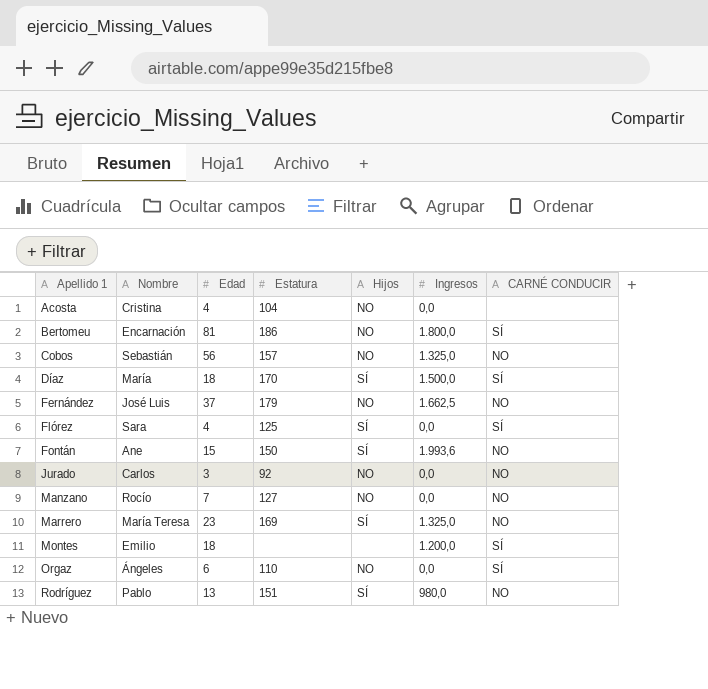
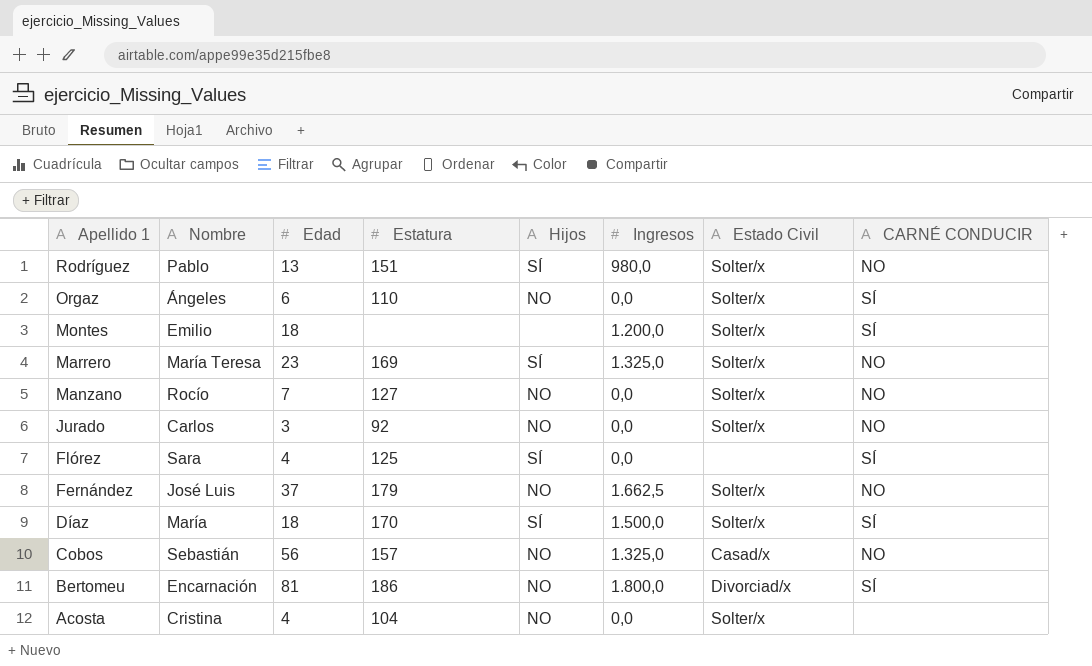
row order: Apellido 1 ascending -> Apellido 1 descending
column Estado Civil | position: none -> 7
row Fontán: Ane | 15 | 150 | SÍ | 1.993,6 | NO -> none

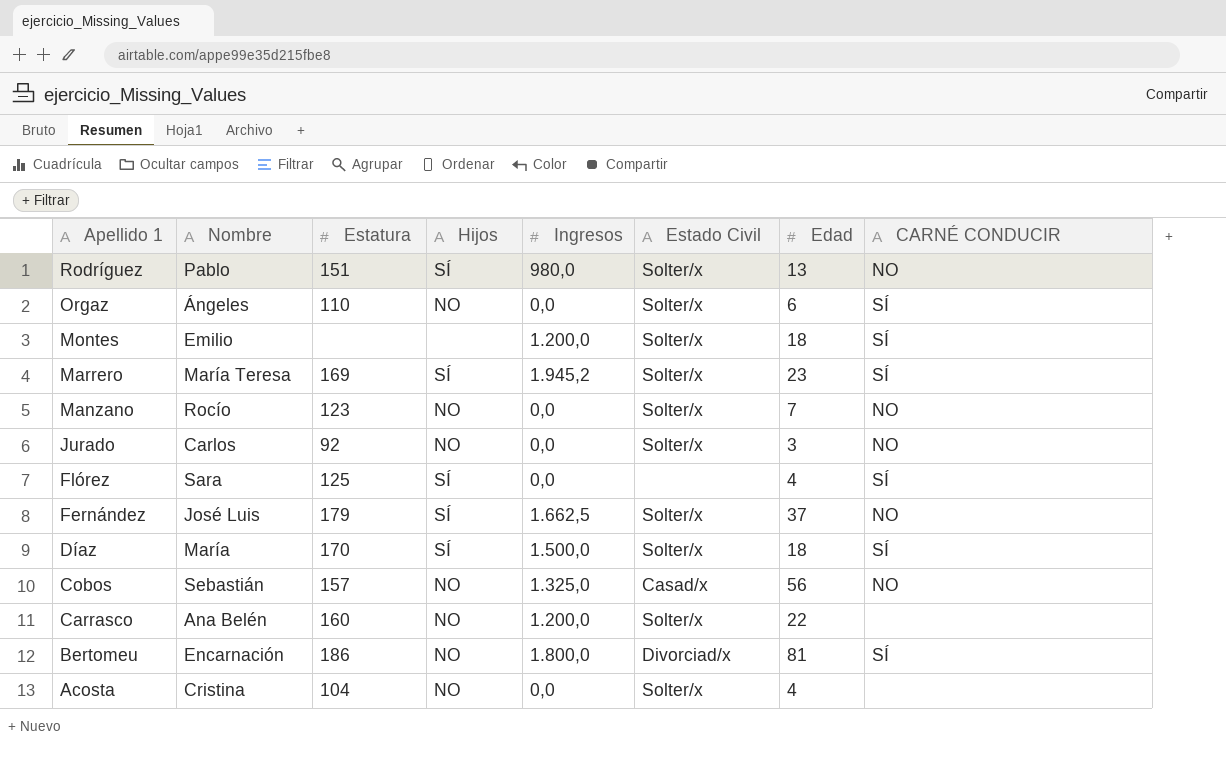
column Edad | position: 3 -> 7
Marrero | Ingresos: 1.325,0 -> 1.945,2
Marrero | CARNÉ CONDUCIR: NO -> SÍ
Manzano | Estatura: 127 -> 123
Fernández | Hijos: NO -> SÍ
row Carrasco: none -> Ana Belén | 160 | NO | 1.200,0 | Solter/x | 22 | none

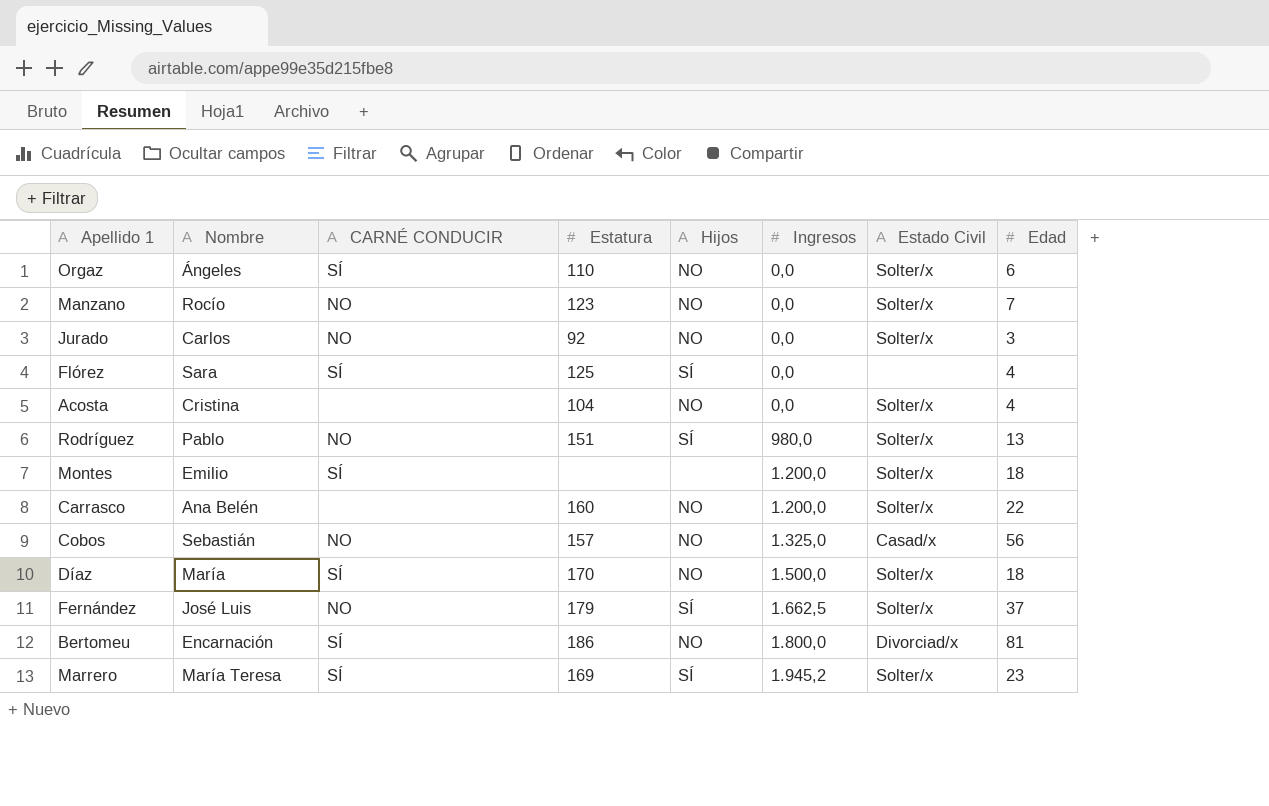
row order: Apellido 1 descending -> Ingresos ascending
column CARNÉ CONDUCIR | position: 8 -> 3
Díaz | Hijos: SÍ -> NO

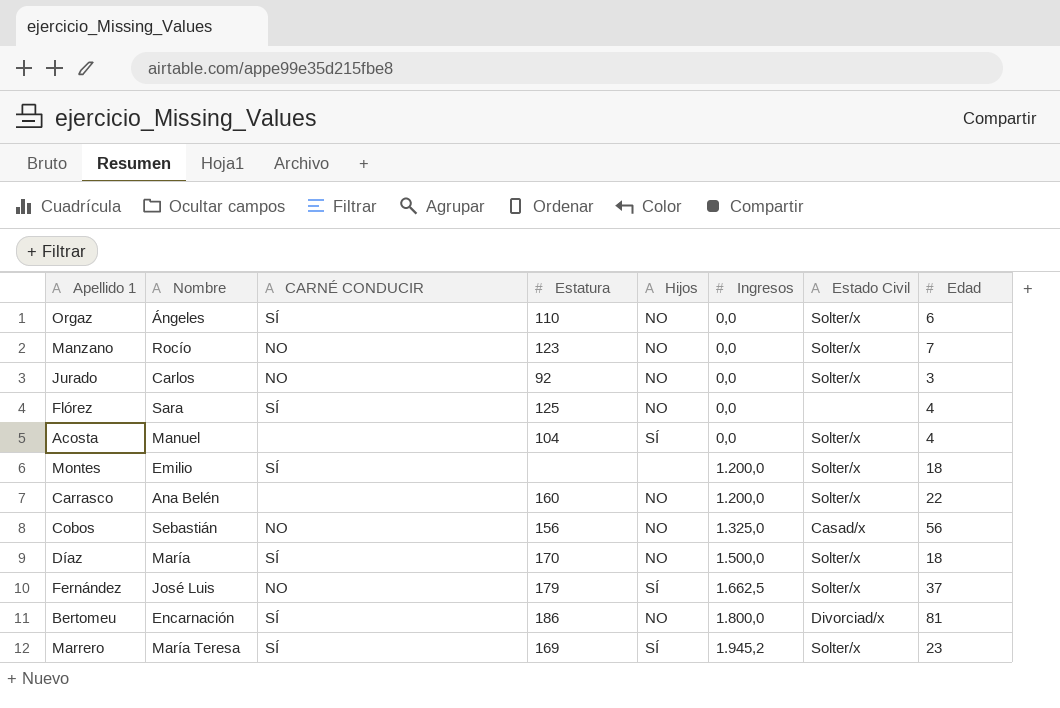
row Rodríguez: Pablo | NO | 151 | SÍ | 980,0 | Solter/x | 13 -> none
Flórez | Hijos: SÍ -> NO
Acosta | Nombre: Cristina -> Manuel
Acosta | Hijos: NO -> SÍ
Cobos | Estatura: 157 -> 156

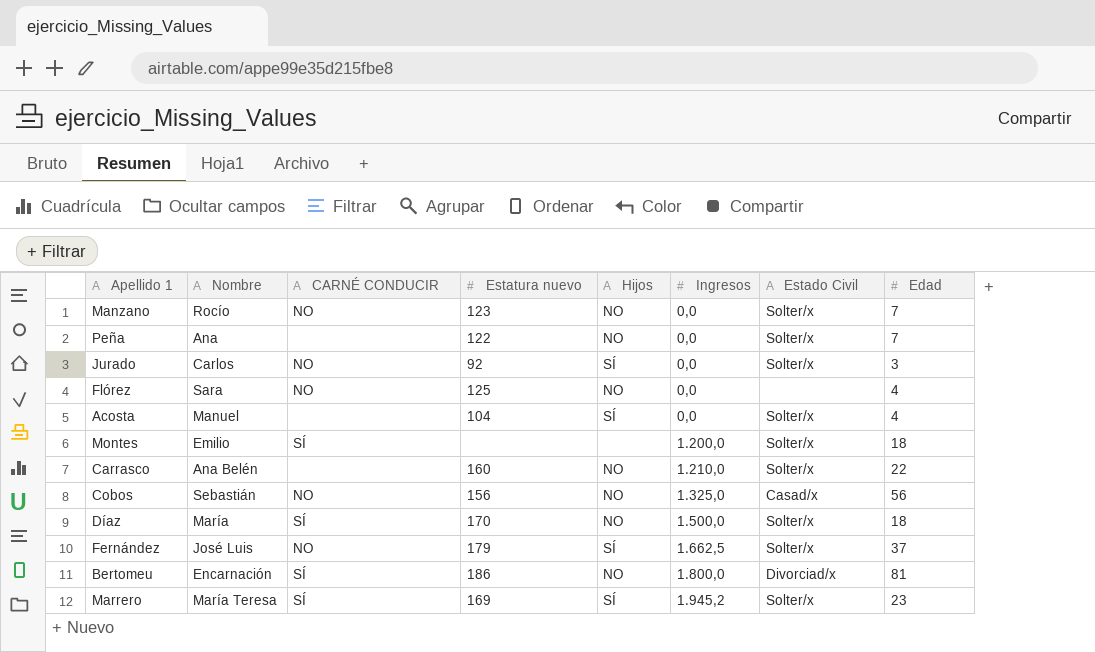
column name: Estatura -> Estatura nuevo
row Orgaz: Ángeles | SÍ | 110 | NO | 0,0 | Solter/x | 6 -> none
row Peña: none -> Ana | none | 122 | NO | 0,0 | Solter/x | 7
Jurado | Hijos: NO -> SÍ
Flórez | CARNÉ CONDUCIR: SÍ -> NO
Carrasco | Ingresos: 1.200,0 -> 1.210,0

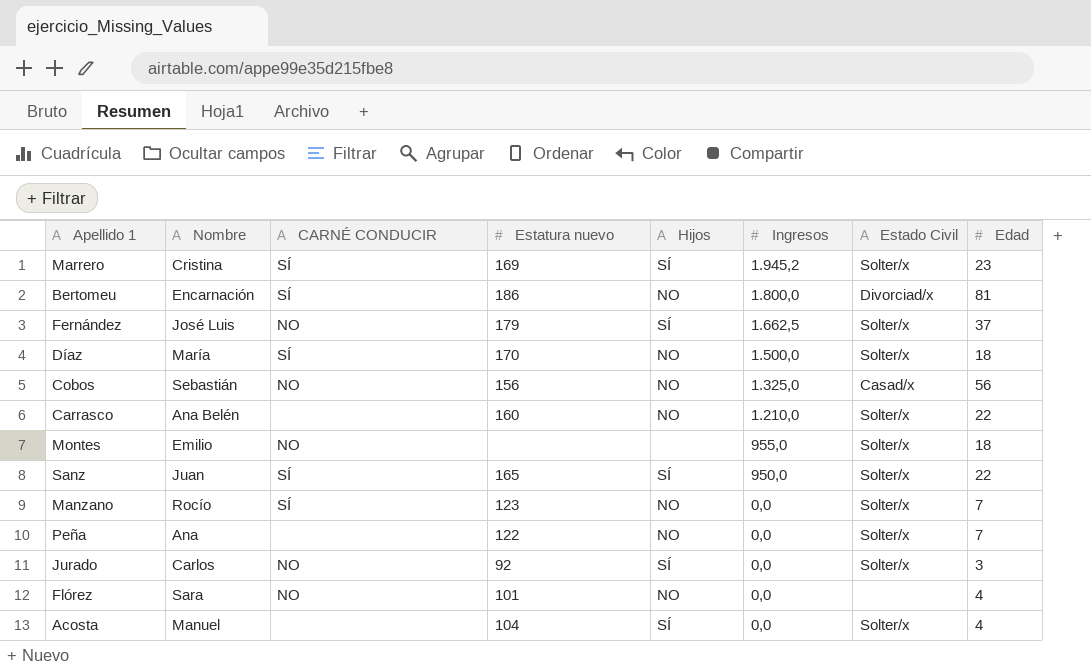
row order: Ingresos ascending -> Ingresos descending
Marrero | Nombre: María Teresa -> Cristina
Montes | CARNÉ CONDUCIR: SÍ -> NO
Montes | Ingresos: 1.200,0 -> 955,0
row Sanz: none -> Juan | SÍ | 165 | SÍ | 950,0 | Solter/x | 22
Manzano | CARNÉ CONDUCIR: NO -> SÍ
Flórez | Estatura nuevo: 125 -> 101

